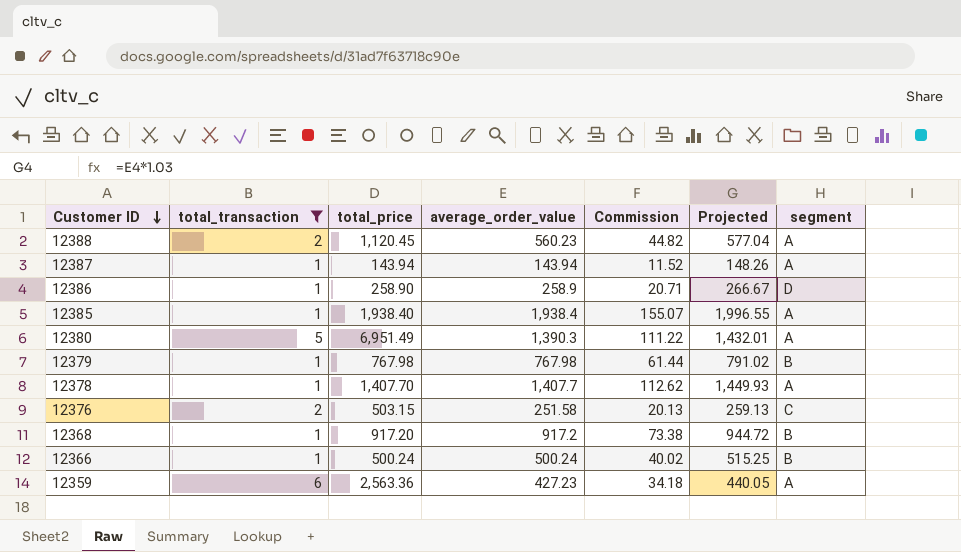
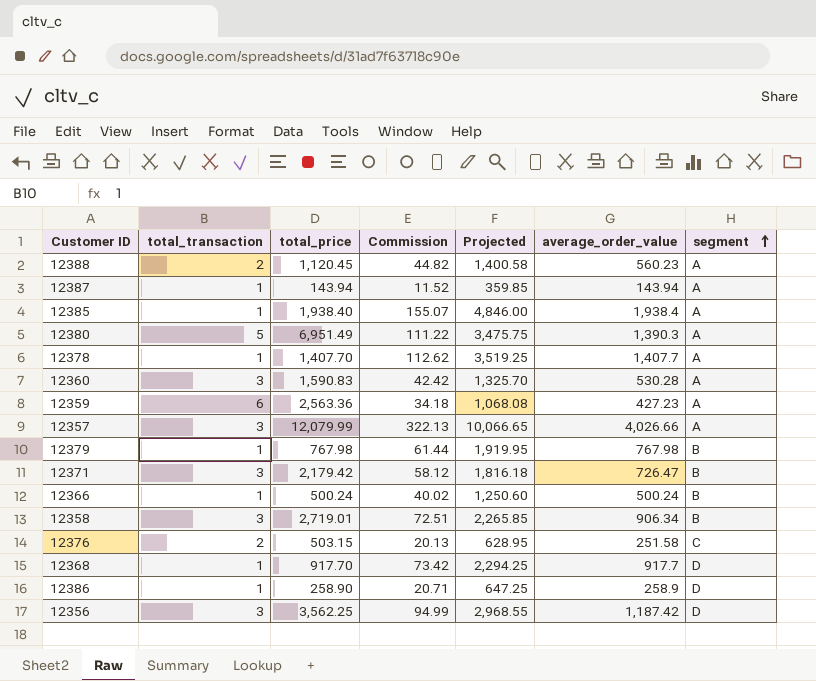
filter: total_transaction != 3 -> none
row order: Customer ID descending -> segment ascending
column Projected | formula: [average_order_value] * 1.03 -> [average_order_value] * 2.5
column average_order_value | position: 4 -> 6
12368 | total_price: 917.20 -> 917.70
12368 | Commission: 73.38 -> 73.42
12368 | average_order_value: 917.2 -> 917.7
12368 | segment: B -> D

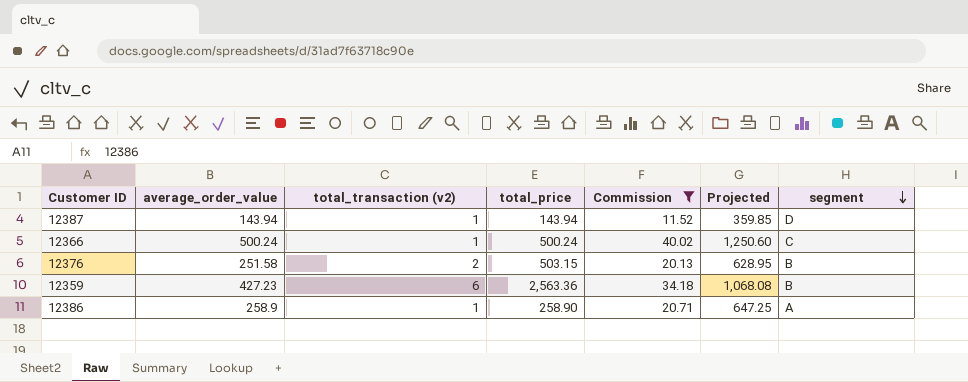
filter: none -> Commission <= 40.02
row order: segment ascending -> segment descending
column average_order_value | position: 6 -> 2
column name: total_transaction -> total_transaction (v2)
12387 | segment: A -> D
12366 | segment: B -> C
12376 | segment: C -> B
12359 | segment: A -> B
12386 | segment: D -> A

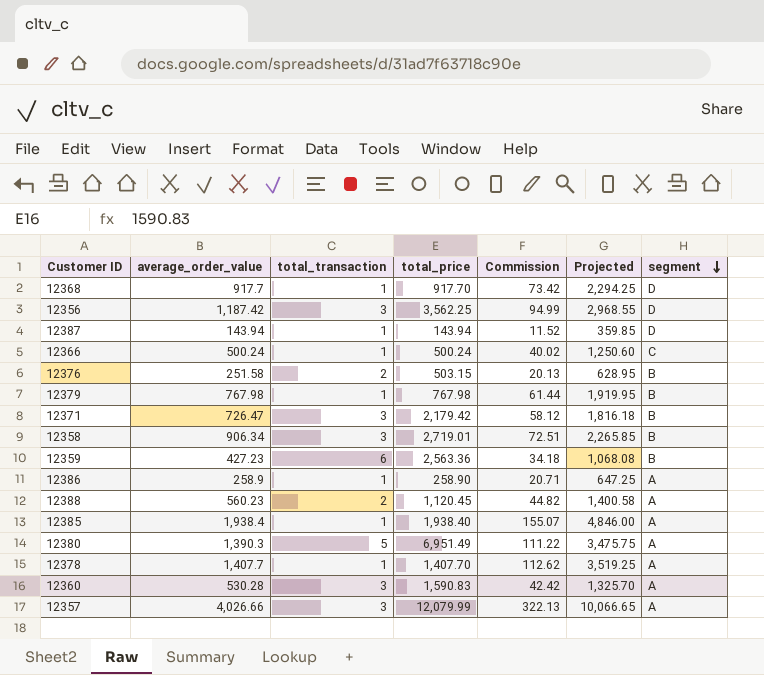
filter: Commission <= 40.02 -> none
column name: total_transaction (v2) -> total_transaction

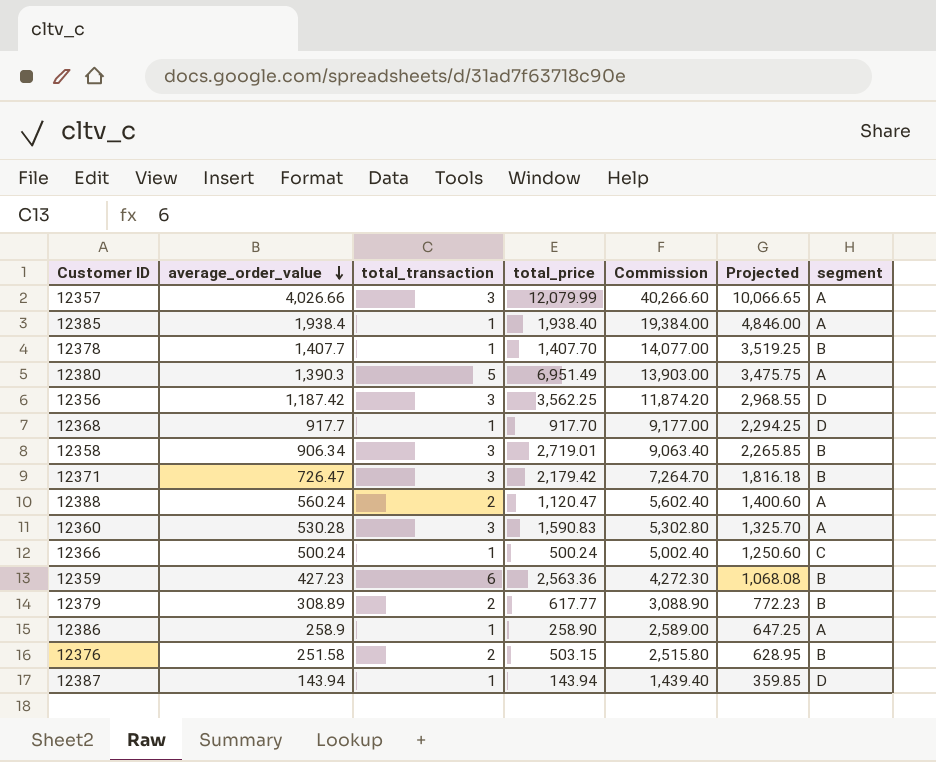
row order: segment descending -> average_order_value descending
column Commission | formula: [average_order_value] * 0.08 -> [average_order_value] * 10
12378 | segment: A -> B
12388 | average_order_value: 560.23 -> 560.24
12388 | total_price: 1,120.45 -> 1,120.47
12388 | Projected: 1,400.58 -> 1,400.60
12379 | average_order_value: 767.98 -> 308.89
12379 | total_transaction: 1 -> 2
12379 | total_price: 767.98 -> 617.77
12379 | Projected: 1,919.95 -> 772.23

